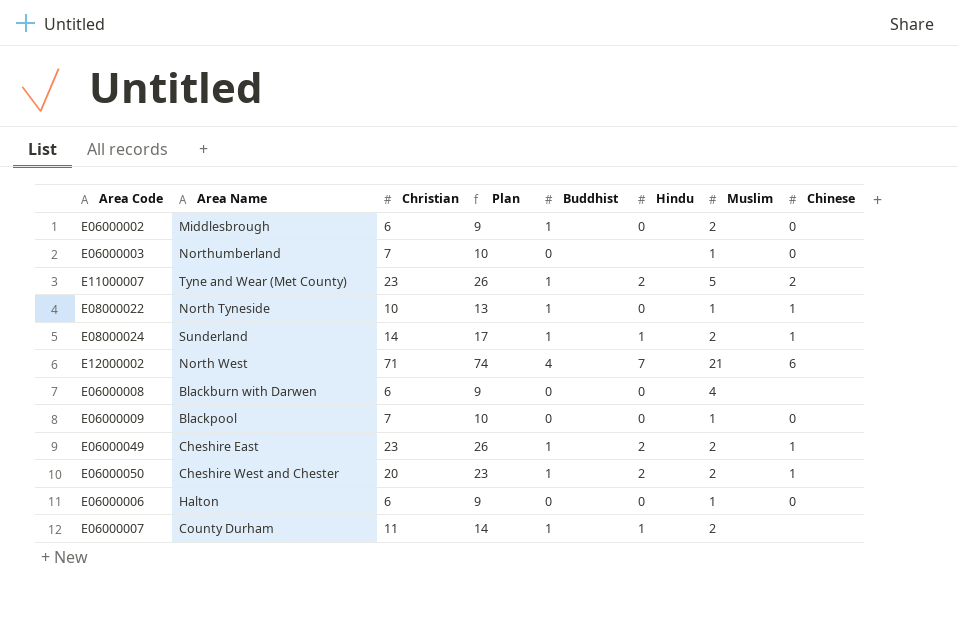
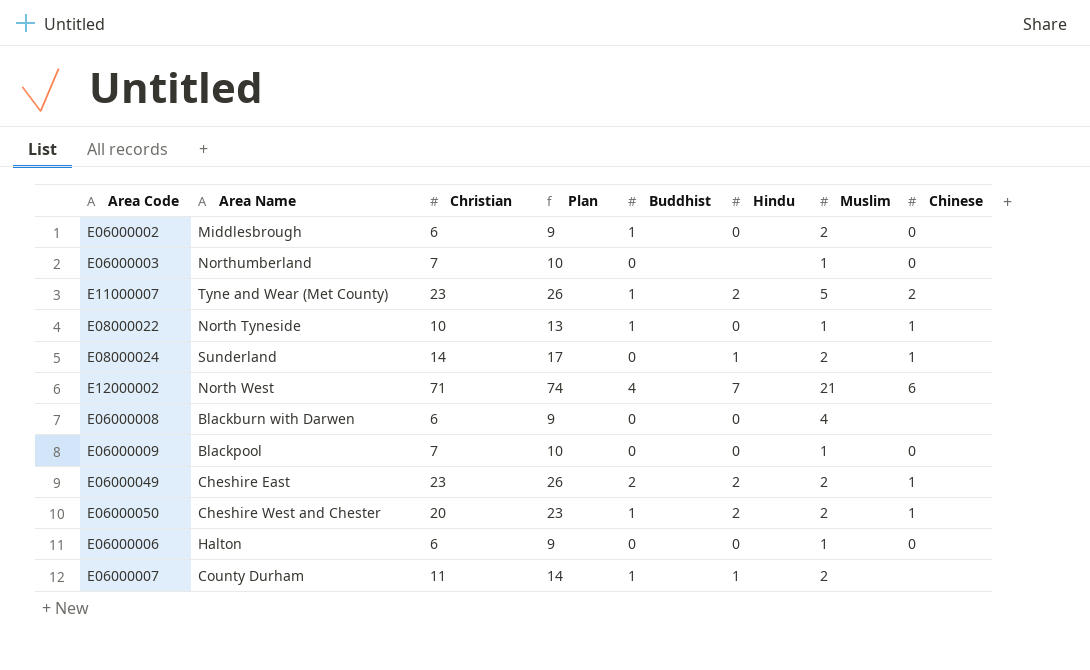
E08000024 | Buddhist: 1 -> 0
E06000049 | Buddhist: 1 -> 2

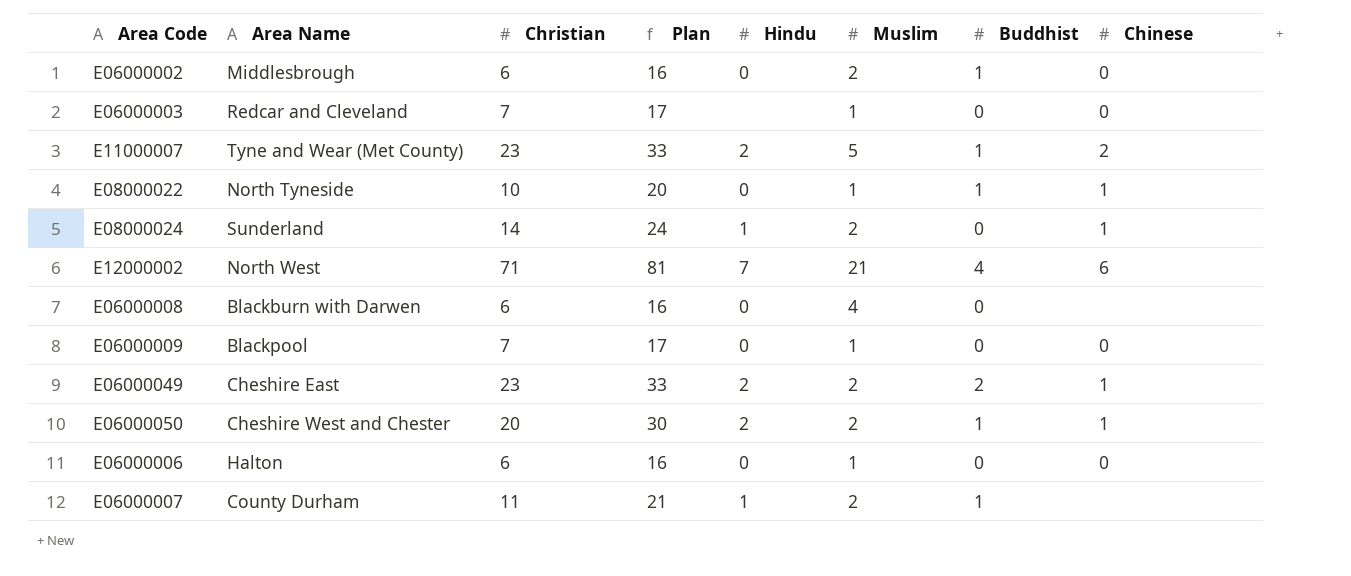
column Plan | formula: [Christian] + 3 -> [Christian] + 10
column Buddhist | position: 5 -> 7
E06000003 | Area Name: Northumberland -> Redcar and Cleveland

